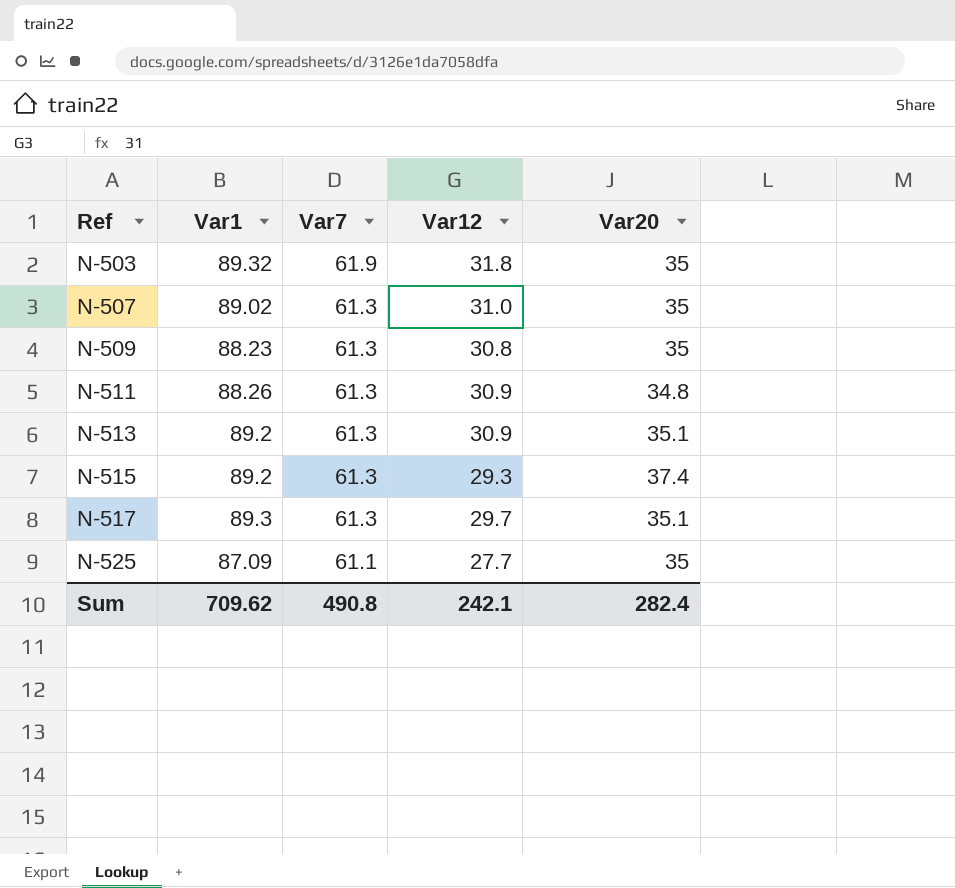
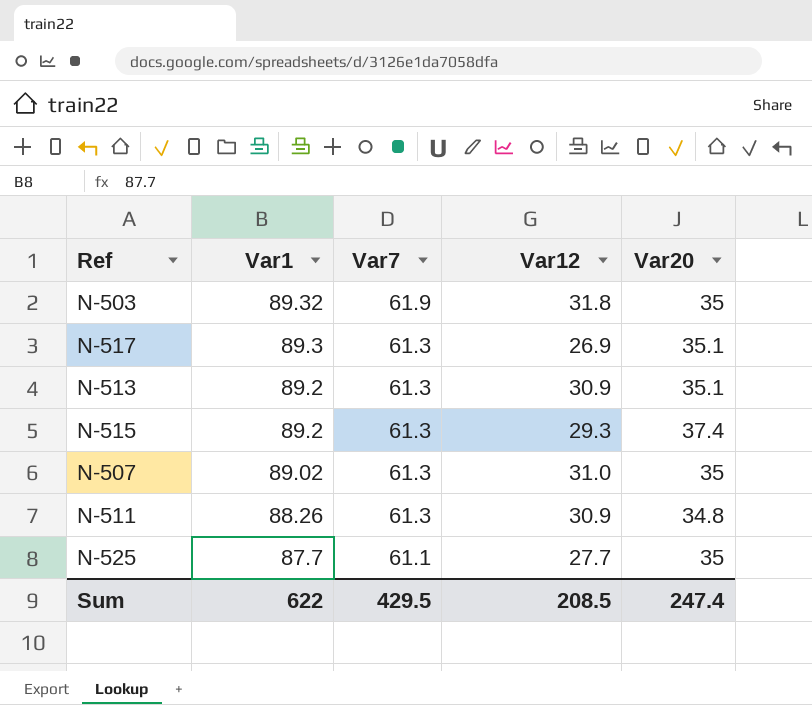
row order: Ref ascending -> Var1 descending
row N-509: 88.23 | 61.3 | 30.8 | 35 -> none
N-517 | Var12: 29.7 -> 26.9
N-525 | Var1: 87.09 -> 87.7
Sum | Var1: 709.62 -> 622
Sum | Var7: 490.8 -> 429.5
Sum | Var12: 242.1 -> 208.5
Sum | Var20: 282.4 -> 247.4

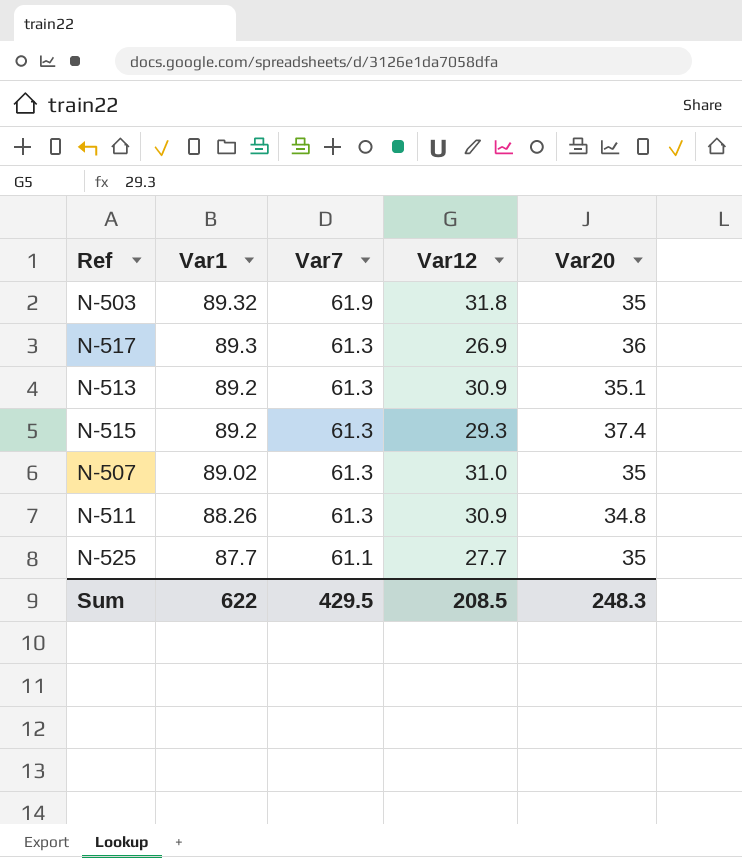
N-517 | Var20: 35.1 -> 36
Sum | Var20: 247.4 -> 248.3

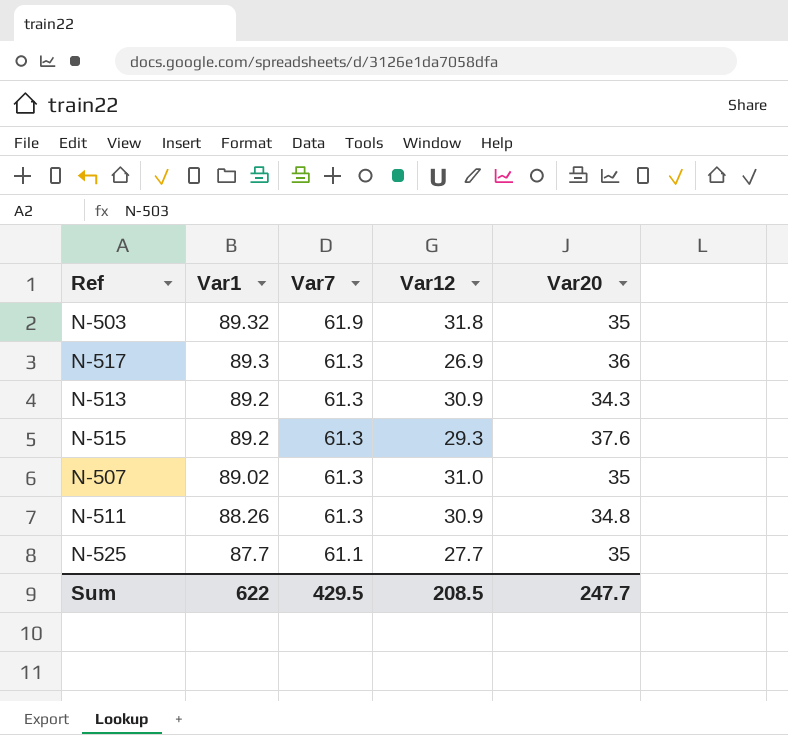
N-513 | Var20: 35.1 -> 34.3
N-515 | Var20: 37.4 -> 37.6
Sum | Var20: 248.3 -> 247.7

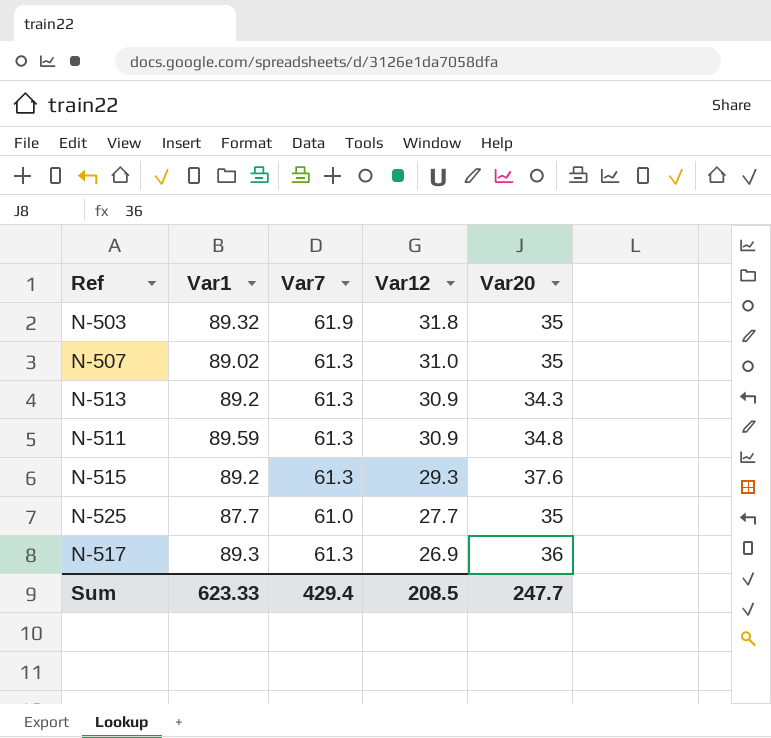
row order: Var1 descending -> Var12 descending
N-511 | Var1: 88.26 -> 89.59
N-525 | Var7: 61.1 -> 61.0
Sum | Var1: 622 -> 623.33
Sum | Var7: 429.5 -> 429.4

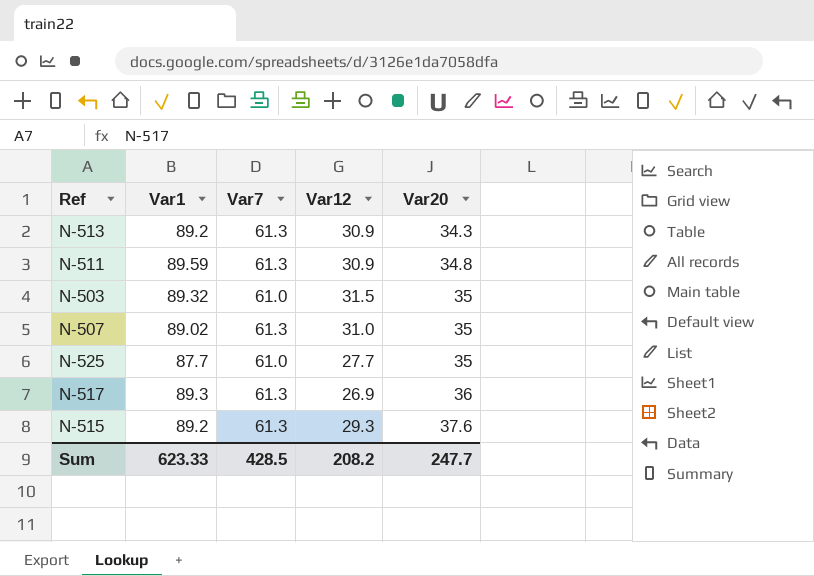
row order: Var12 descending -> Var20 ascending
N-503 | Var7: 61.9 -> 61.0
N-503 | Var12: 31.8 -> 31.5
Sum | Var7: 429.4 -> 428.5
Sum | Var12: 208.5 -> 208.2

